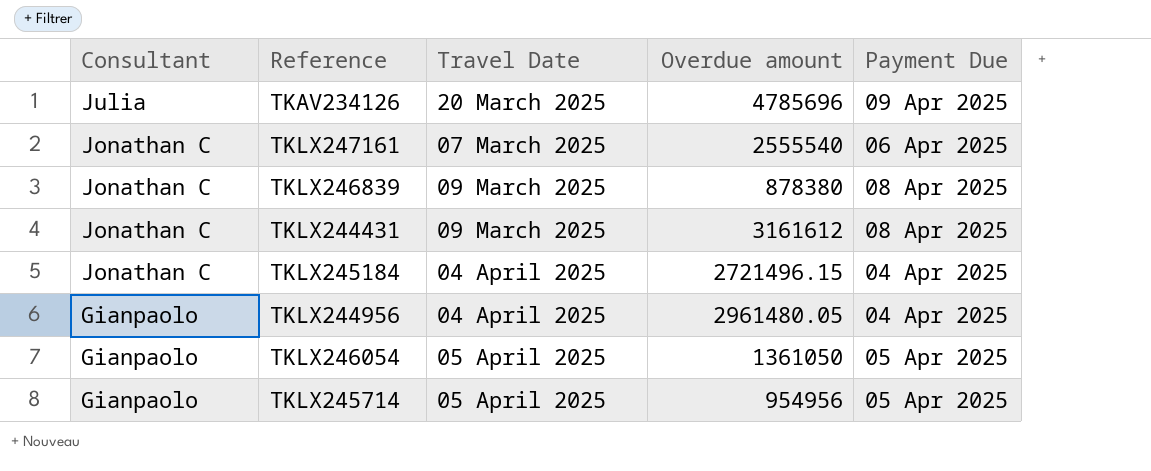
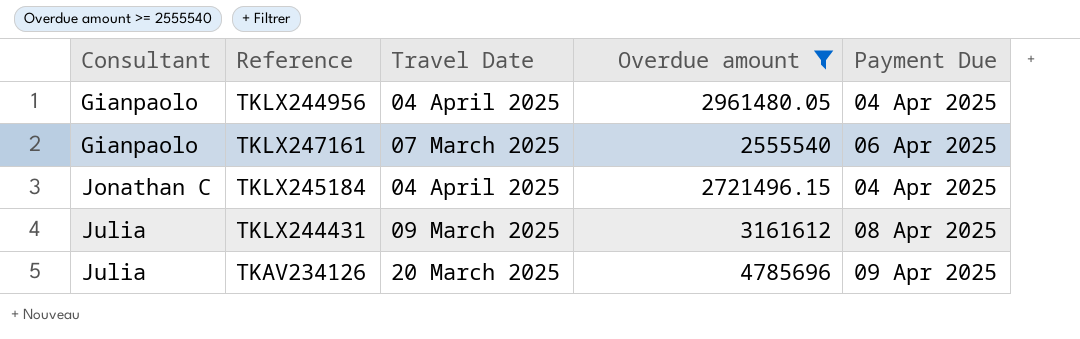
filter: none -> Overdue amount >= 2555540
row order: Consultant descending -> Consultant ascending
TKLX247161 | Consultant: Jonathan C -> Gianpaolo
TKLX244431 | Consultant: Jonathan C -> Julia

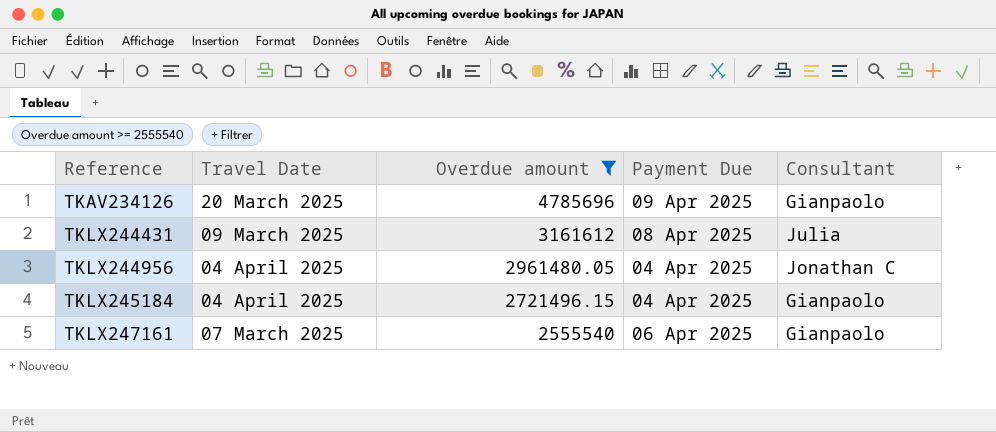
row order: Consultant ascending -> Reference ascending
column Consultant | position: 1 -> 5
TKAV234126 | Consultant: Julia -> Gianpaolo
TKLX244956 | Consultant: Gianpaolo -> Jonathan C
TKLX245184 | Consultant: Jonathan C -> Gianpaolo

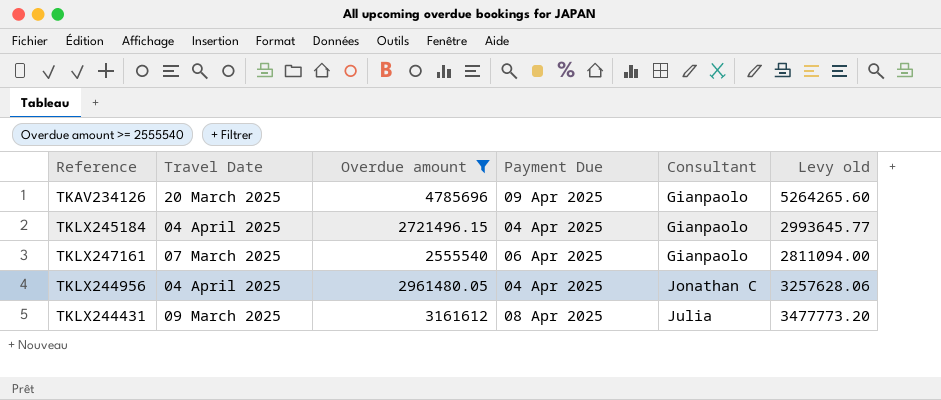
row order: Reference ascending -> Consultant ascending
column Levy old | formula: none -> [Overdue amount] * 1.1

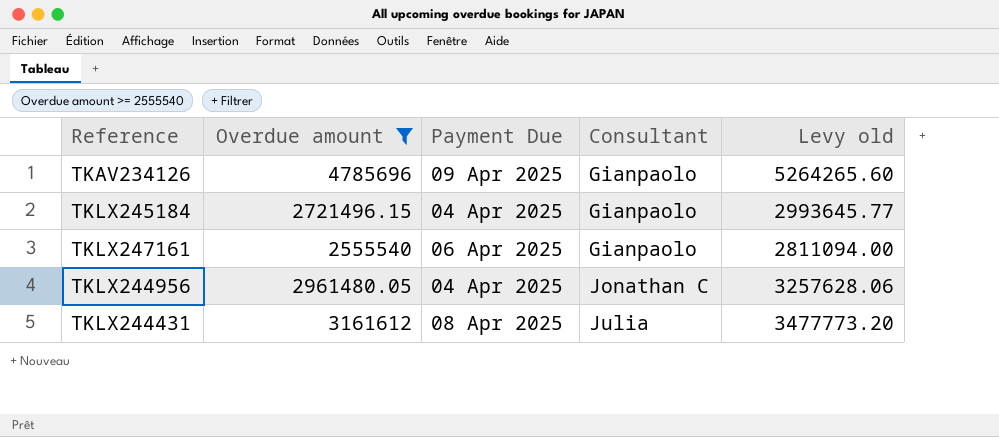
column Travel Date | position: 2 -> none

